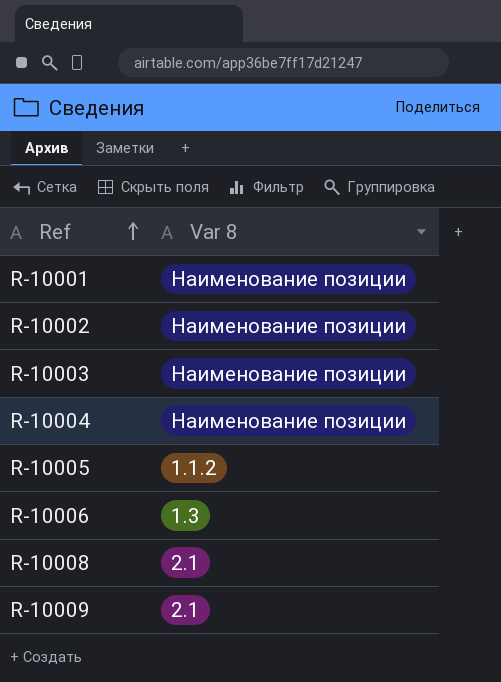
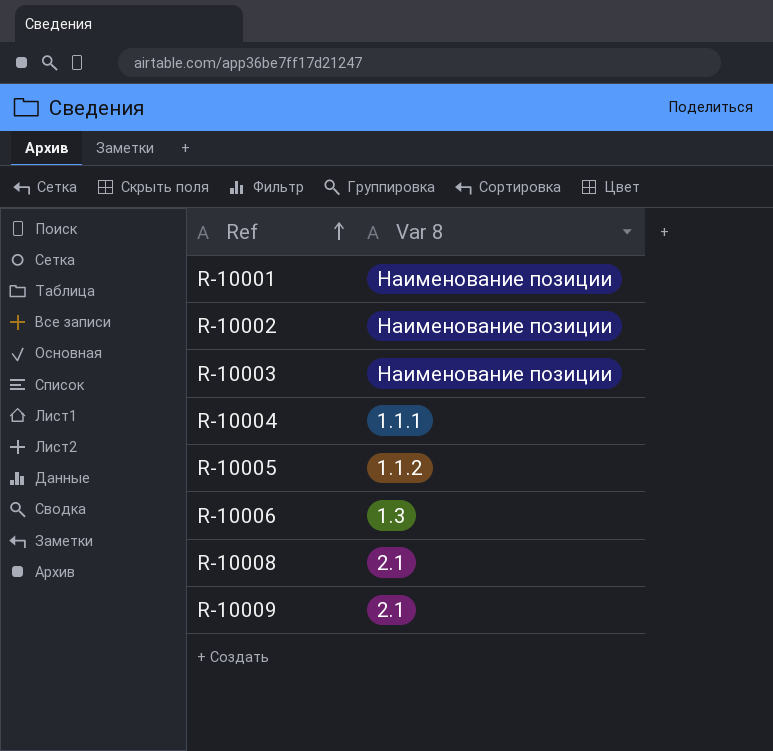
R-10004 | Var 8: Наименование позиции -> 1.1.1

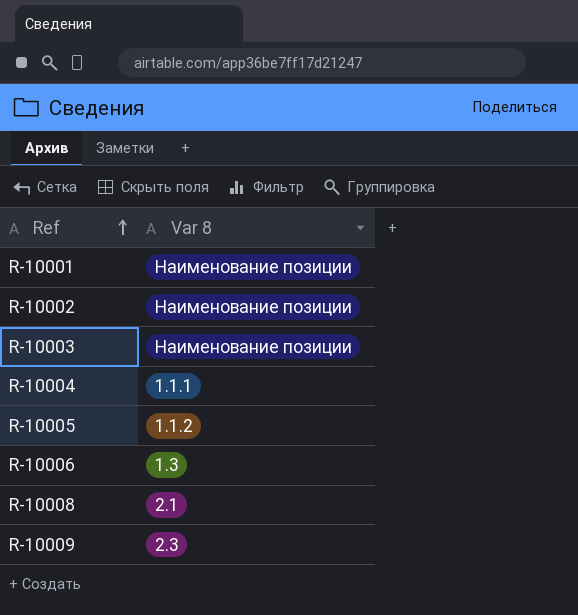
R-10009 | Var 8: 2.1 -> 2.3

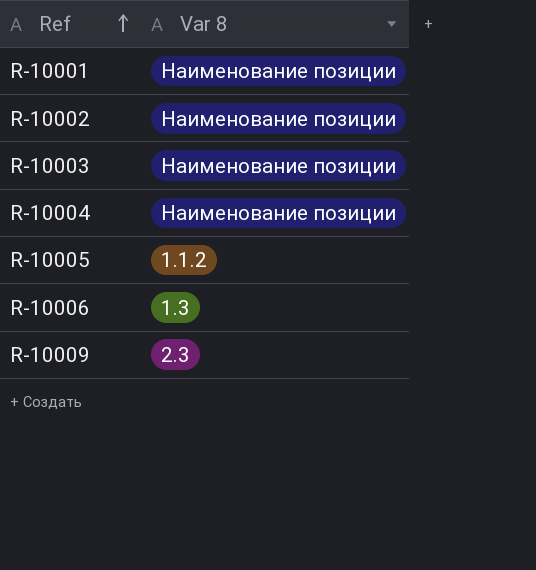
row R-10008: 2.1 -> none
R-10004 | Var 8: 1.1.1 -> Наименование позиции

